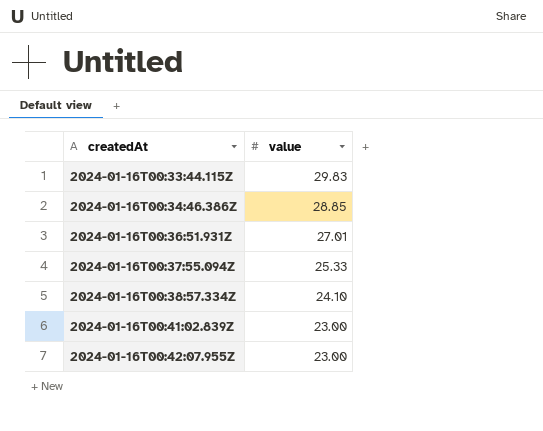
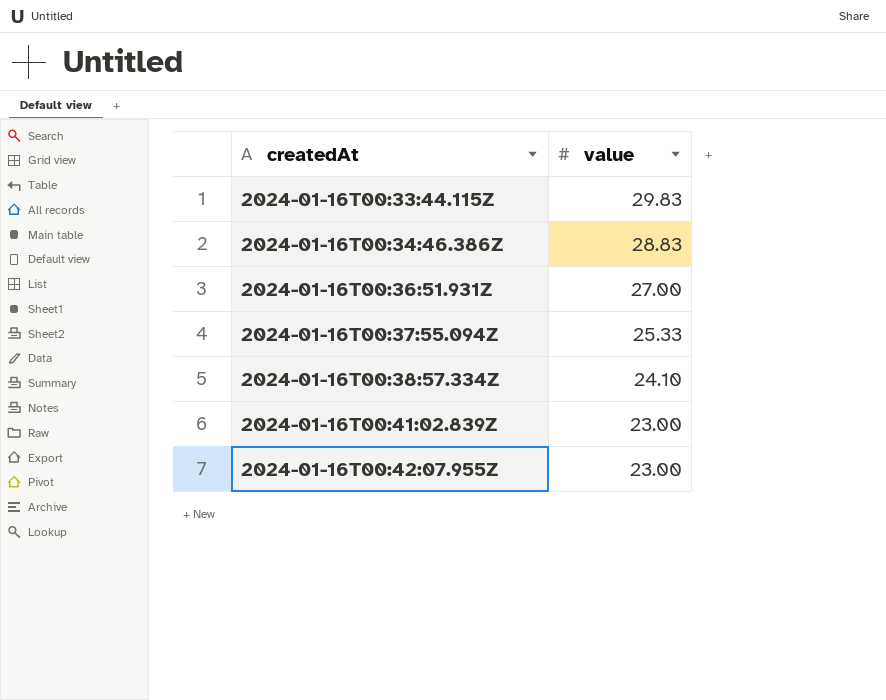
2024-01-16T00:34:46.386Z | value: 28.85 -> 28.83
2024-01-16T00:36:51.931Z | value: 27.01 -> 27.00

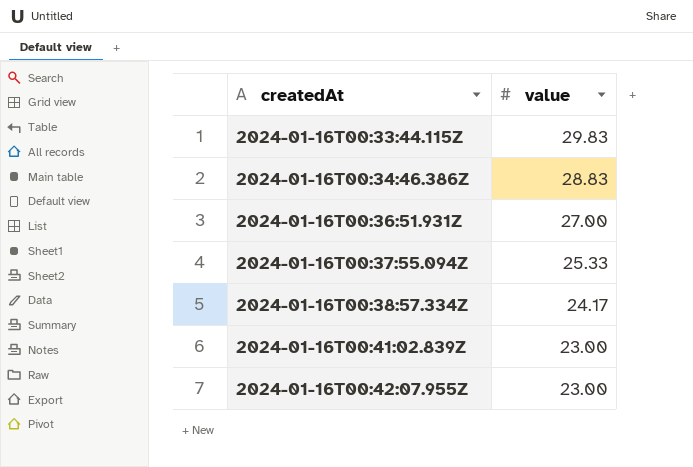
2024-01-16T00:38:57.334Z | value: 24.10 -> 24.17

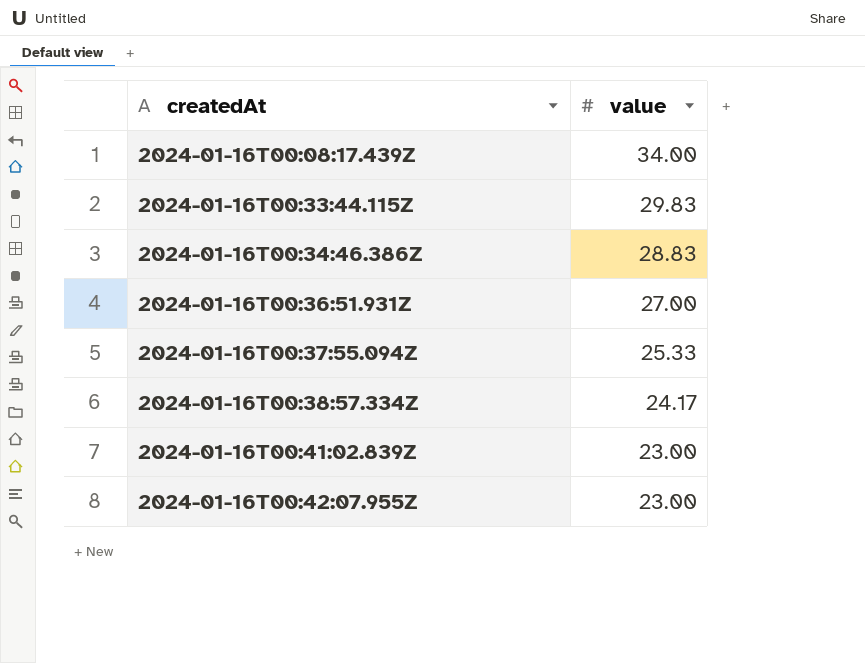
row 2024-01-16T00:08:17.439Z: none -> 34.00

